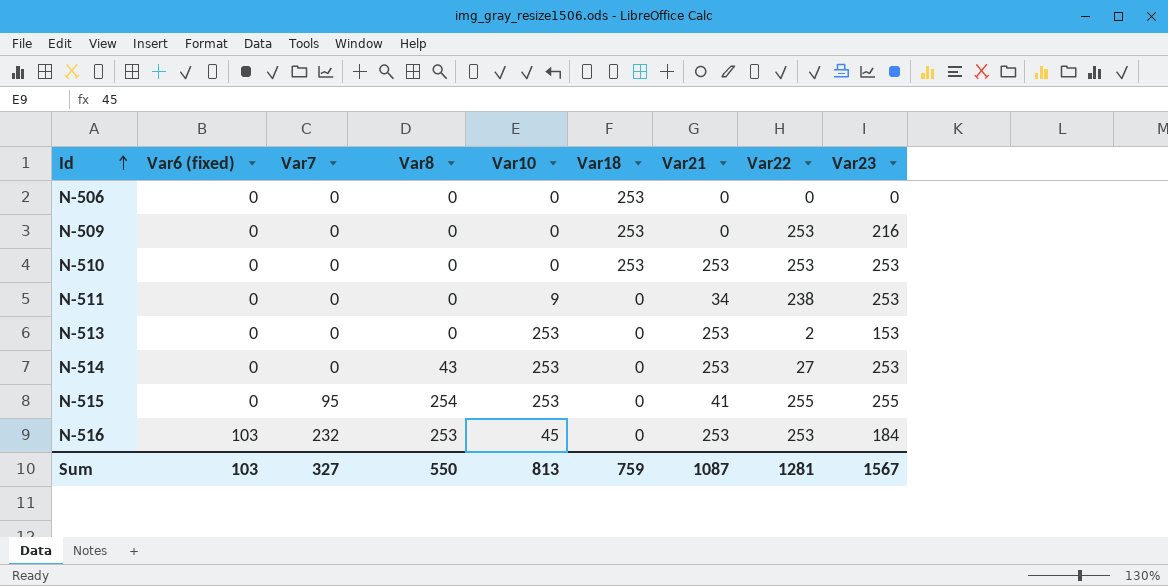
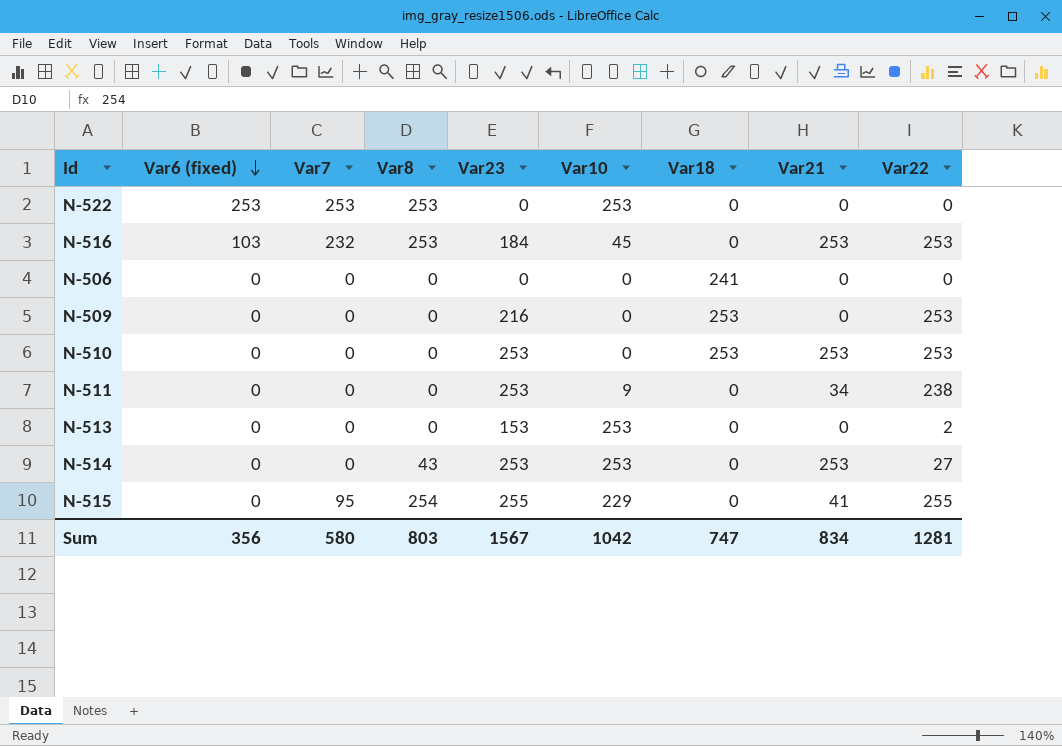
row order: Id ascending -> Var6 (fixed) descending
column Var23 | position: 9 -> 5
row N-522: none -> 253 | 253 | 253 | 0 | 253 | 0 | 0 | 0
N-506 | Var18: 253 -> 241
N-513 | Var21: 253 -> 0
N-515 | Var10: 253 -> 229
Sum | Var6 (fixed): 103 -> 356
Sum | Var7: 327 -> 580
Sum | Var8: 550 -> 803
Sum | Var10: 813 -> 1042
Sum | Var18: 759 -> 747
Sum | Var21: 1087 -> 834

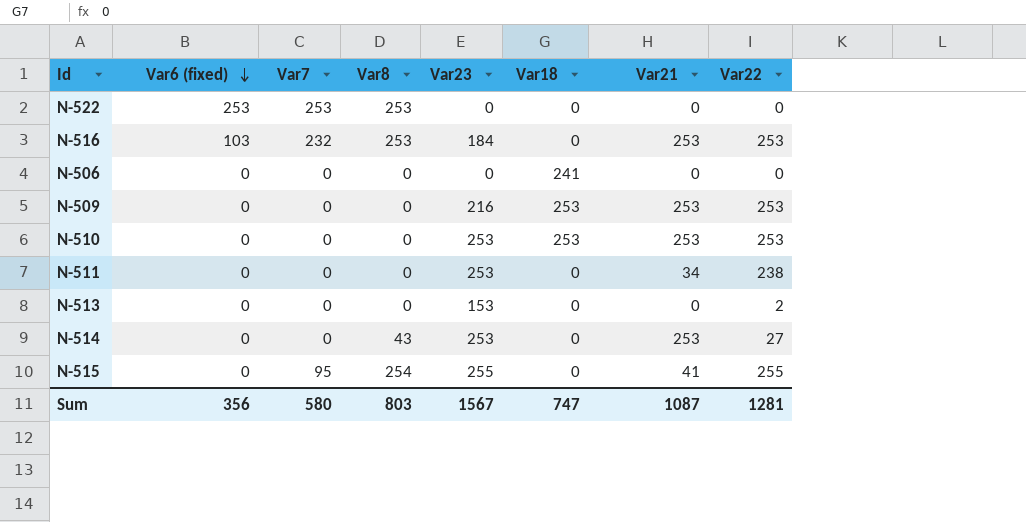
column Var10 | position: 6 -> none
N-509 | Var21: 0 -> 253
Sum | Var21: 834 -> 1087

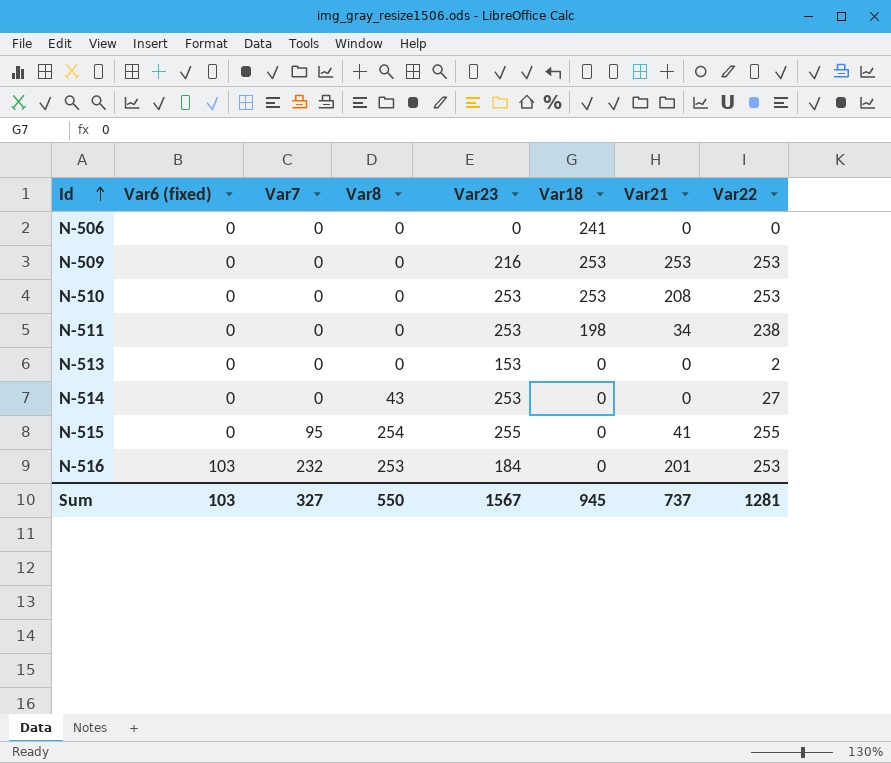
row order: Var6 (fixed) descending -> Id ascending
row N-522: 253 | 253 | 253 | 0 | 0 | 0 | 0 -> none
N-510 | Var21: 253 -> 208
N-511 | Var18: 0 -> 198
N-514 | Var21: 253 -> 0
N-516 | Var21: 253 -> 201
Sum | Var6 (fixed): 356 -> 103
Sum | Var7: 580 -> 327
Sum | Var8: 803 -> 550
Sum | Var18: 747 -> 945
Sum | Var21: 1087 -> 737

